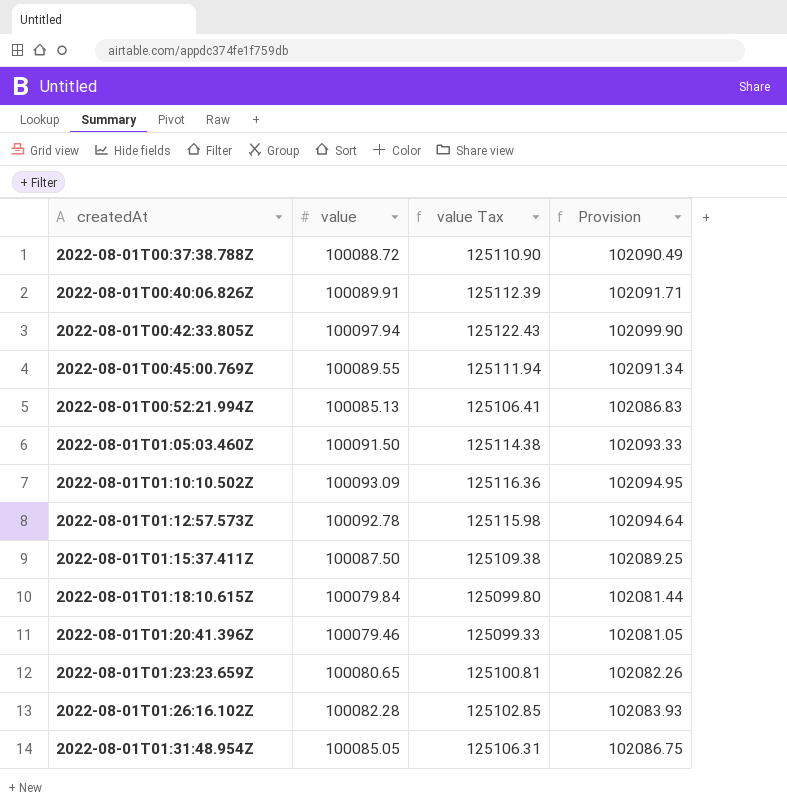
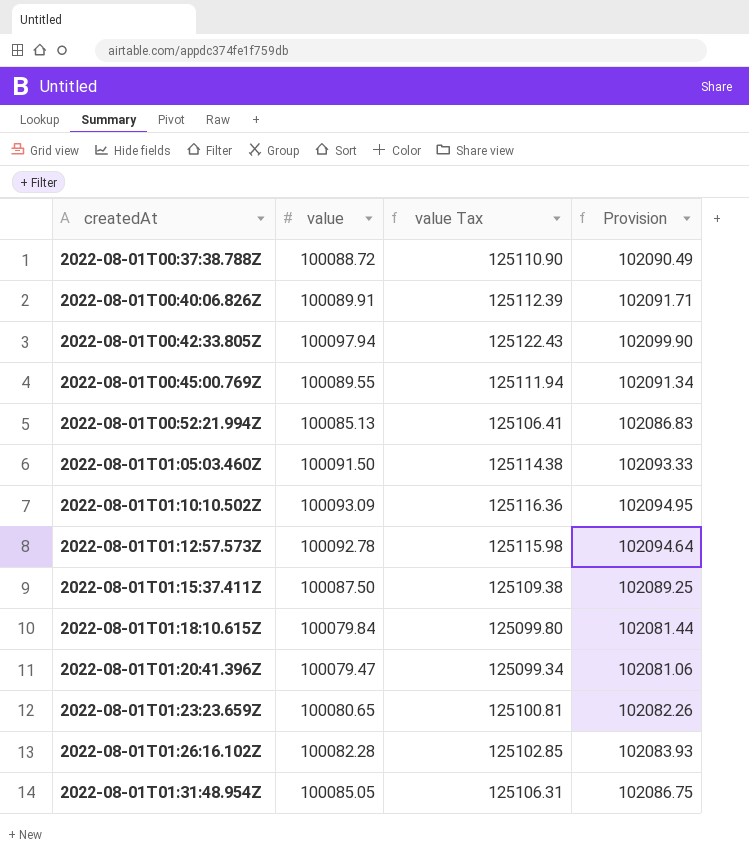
2022-08-01T01:20:41.396Z | value: 100079.46 -> 100079.47
2022-08-01T01:20:41.396Z | value Tax: 125099.33 -> 125099.34
2022-08-01T01:20:41.396Z | Provision: 102081.05 -> 102081.06

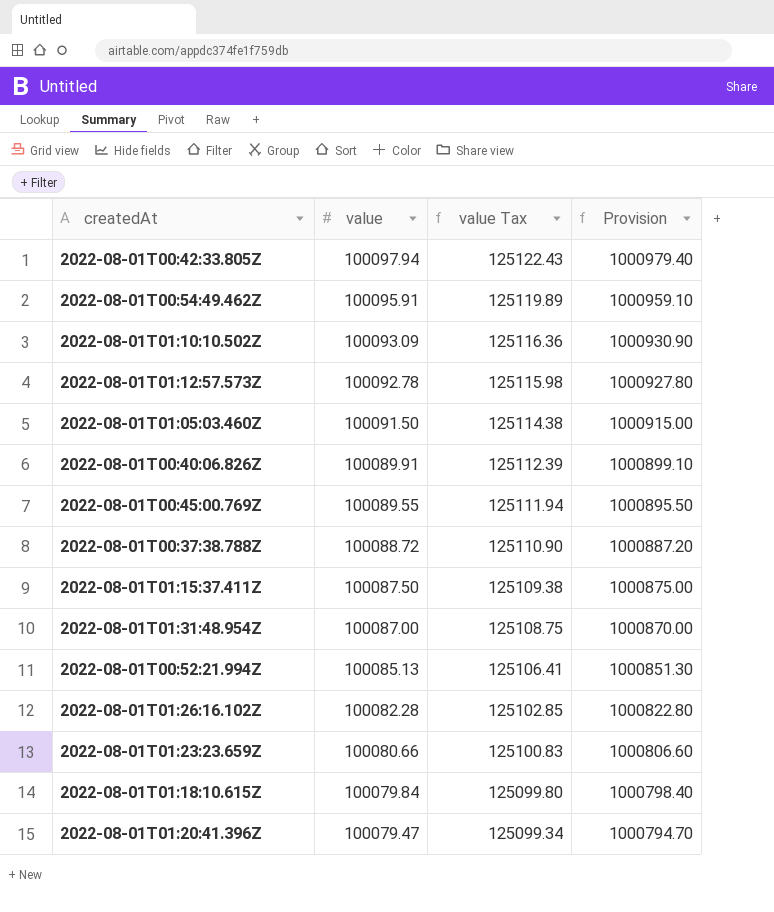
row order: createdAt ascending -> value descending
column Provision | formula: [value] * 1.02 -> [value] * 10
row 2022-08-01T00:54:49.462Z: none -> 100095.91 | 125119.89 | 1000959.10
2022-08-01T01:31:48.954Z | value: 100085.05 -> 100087.00
2022-08-01T01:31:48.954Z | value Tax: 125106.31 -> 125108.75
2022-08-01T01:23:23.659Z | value: 100080.65 -> 100080.66
2022-08-01T01:23:23.659Z | value Tax: 125100.81 -> 125100.83

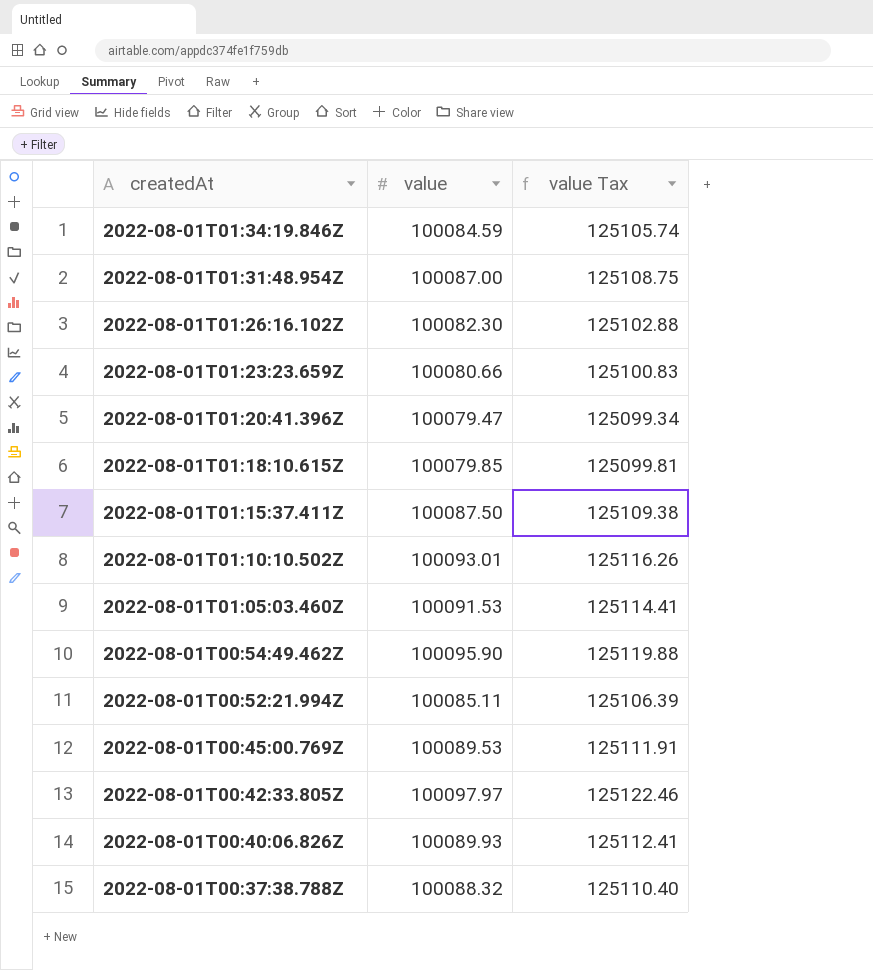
row order: value descending -> createdAt descending
column Provision | formula: [value] * 10 -> none
row 2022-08-01T01:12:57.573Z: 100092.78 | 125115.98 | 1000927.80 -> none
row 2022-08-01T01:34:19.846Z: none -> 100084.59 | 125105.74
2022-08-01T01:26:16.102Z | value: 100082.28 -> 100082.30
2022-08-01T01:26:16.102Z | value Tax: 125102.85 -> 125102.88
2022-08-01T01:18:10.615Z | value: 100079.84 -> 100079.85
2022-08-01T01:18:10.615Z | value Tax: 125099.80 -> 125099.81
2022-08-01T01:10:10.502Z | value: 100093.09 -> 100093.01
2022-08-01T01:10:10.502Z | value Tax: 125116.36 -> 125116.26
2022-08-01T01:05:03.460Z | value: 100091.50 -> 100091.53
2022-08-01T01:05:03.460Z | value Tax: 125114.38 -> 125114.41
2022-08-01T00:54:49.462Z | value: 100095.91 -> 100095.90
2022-08-01T00:54:49.462Z | value Tax: 125119.89 -> 125119.88
2022-08-01T00:52:21.994Z | value: 100085.13 -> 100085.11
2022-08-01T00:52:21.994Z | value Tax: 125106.41 -> 125106.39
2022-08-01T00:45:00.769Z | value: 100089.55 -> 100089.53
2022-08-01T00:45:00.769Z | value Tax: 125111.94 -> 125111.91
2022-08-01T00:42:33.805Z | value: 100097.94 -> 100097.97
2022-08-01T00:42:33.805Z | value Tax: 125122.43 -> 125122.46
2022-08-01T00:40:06.826Z | value: 100089.91 -> 100089.93
2022-08-01T00:40:06.826Z | value Tax: 125112.39 -> 125112.41
2022-08-01T00:37:38.788Z | value: 100088.72 -> 100088.32
2022-08-01T00:37:38.788Z | value Tax: 125110.90 -> 125110.40

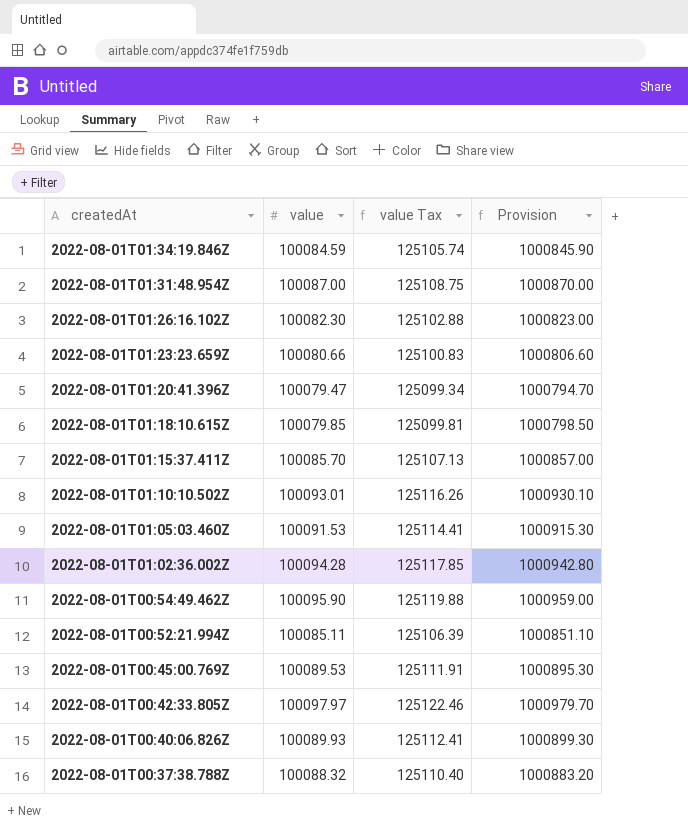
column Provision | formula: none -> [value] * 10
2022-08-01T01:15:37.411Z | value: 100087.50 -> 100085.70
2022-08-01T01:15:37.411Z | value Tax: 125109.38 -> 125107.13
row 2022-08-01T01:02:36.002Z: none -> 100094.28 | 125117.85 | 1000942.80

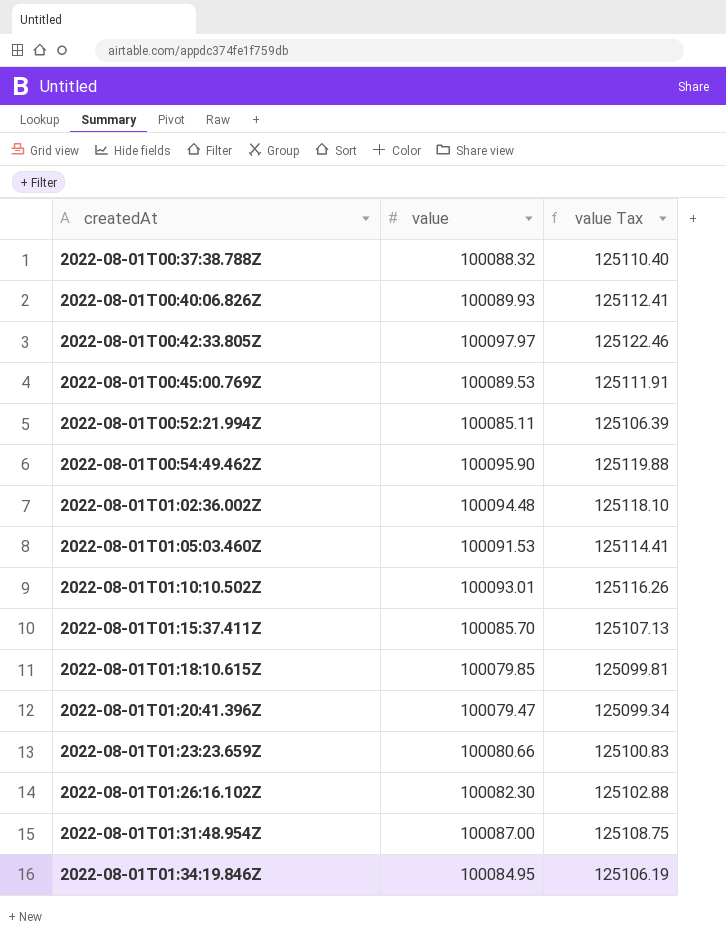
row order: createdAt descending -> createdAt ascending
column Provision | formula: [value] * 10 -> none
2022-08-01T01:02:36.002Z | value: 100094.28 -> 100094.48
2022-08-01T01:02:36.002Z | value Tax: 125117.85 -> 125118.10
2022-08-01T01:34:19.846Z | value: 100084.59 -> 100084.95
2022-08-01T01:34:19.846Z | value Tax: 125105.74 -> 125106.19

